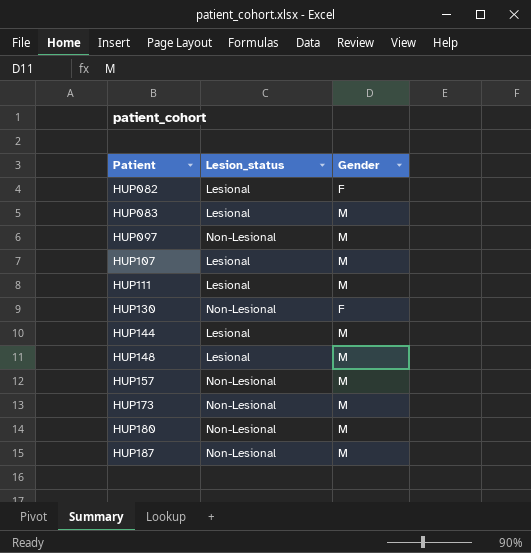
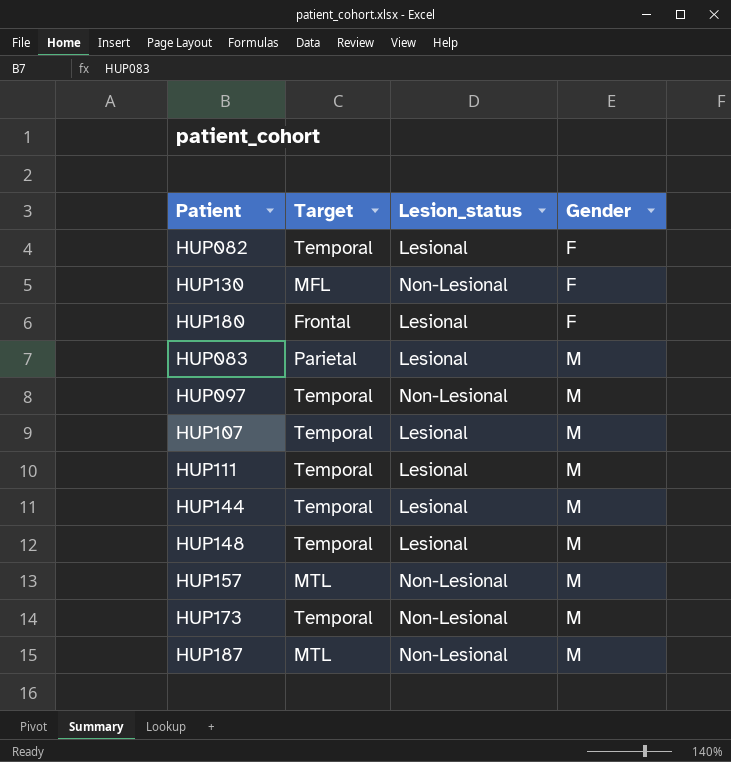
row order: Patient ascending -> Gender ascending
column Target | position: none -> 2
HUP180 | Lesion_status: Non-Lesional -> Lesional
HUP180 | Gender: M -> F

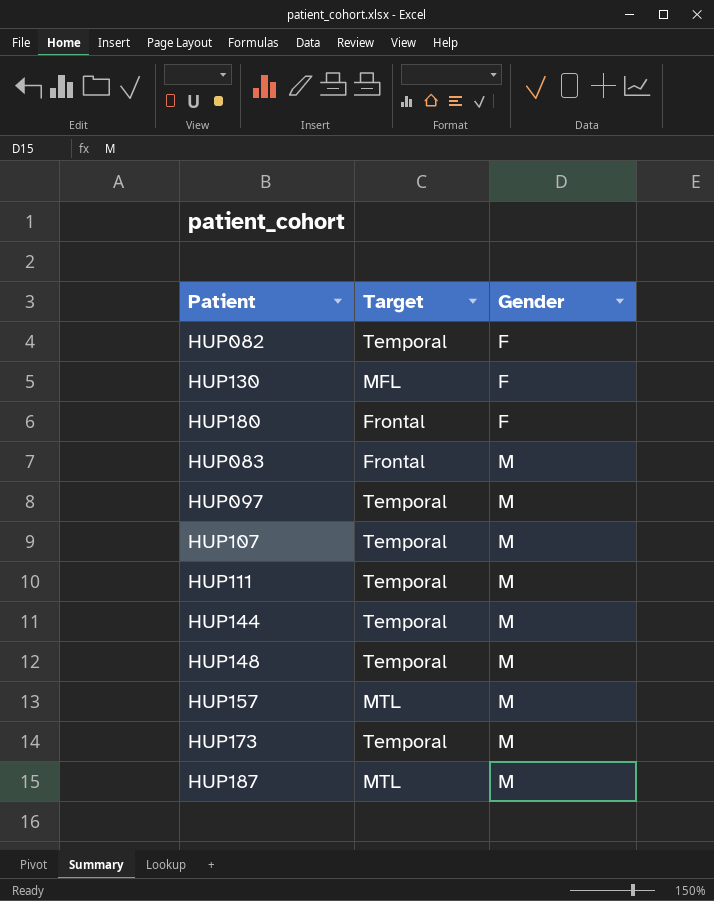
column Lesion_status | position: 3 -> none
HUP083 | Target: Parietal -> Frontal

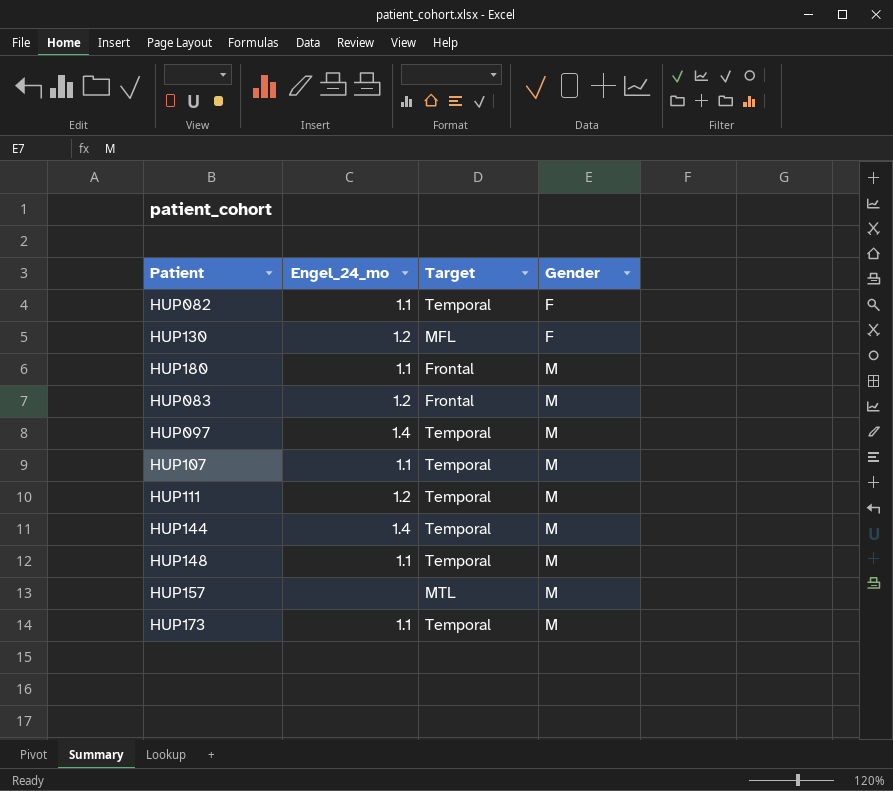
column Engel_24_mo | position: none -> 2
row HUP187: MTL | M -> none
HUP180 | Gender: F -> M

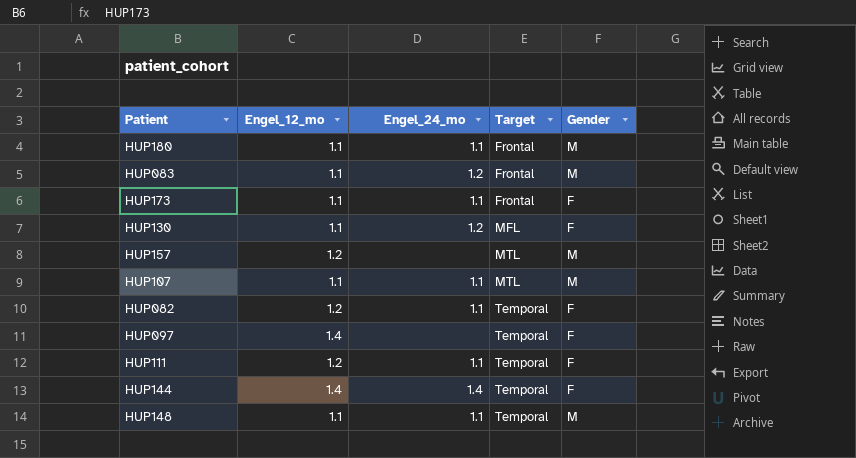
row order: Gender ascending -> Target ascending
column Engel_12_mo | position: none -> 2
HUP173 | Target: Temporal -> Frontal
HUP173 | Gender: M -> F
HUP107 | Target: Temporal -> MTL
HUP097 | Engel_24_mo: 1.4 -> none
HUP097 | Gender: M -> F
HUP111 | Engel_24_mo: 1.2 -> 1.1
HUP111 | Gender: M -> F
HUP144 | Gender: M -> F

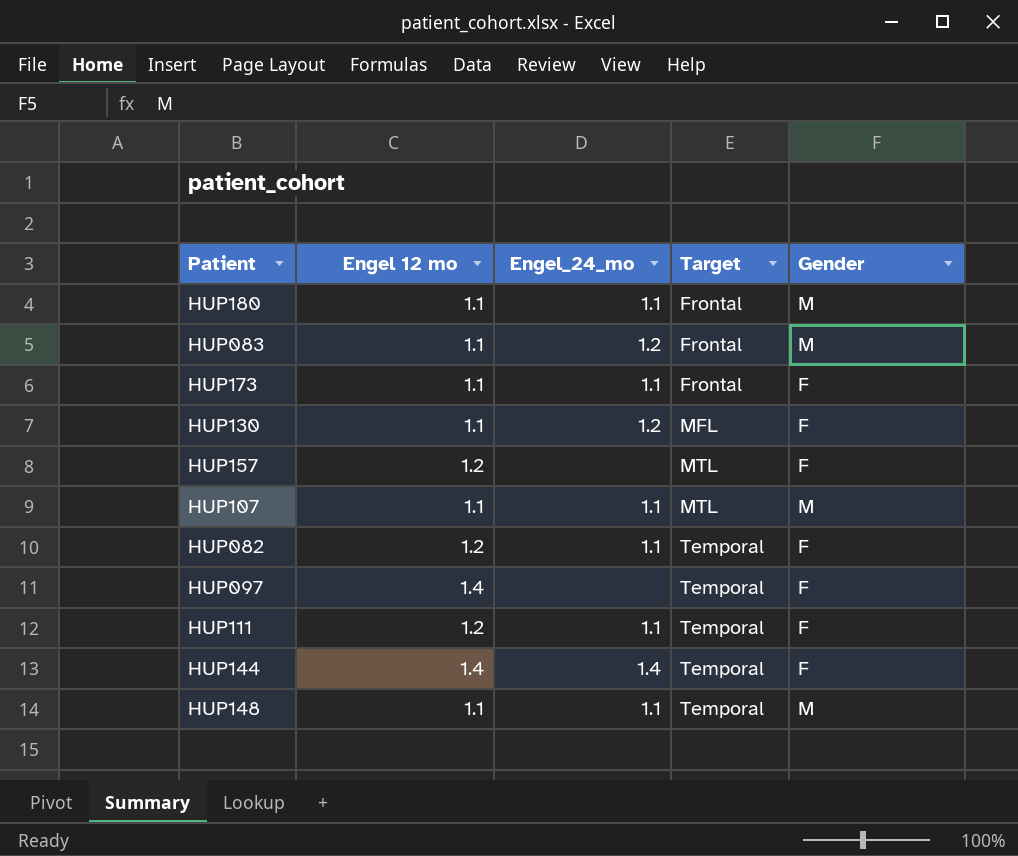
column name: Engel_12_mo -> Engel 12 mo
HUP157 | Gender: M -> F

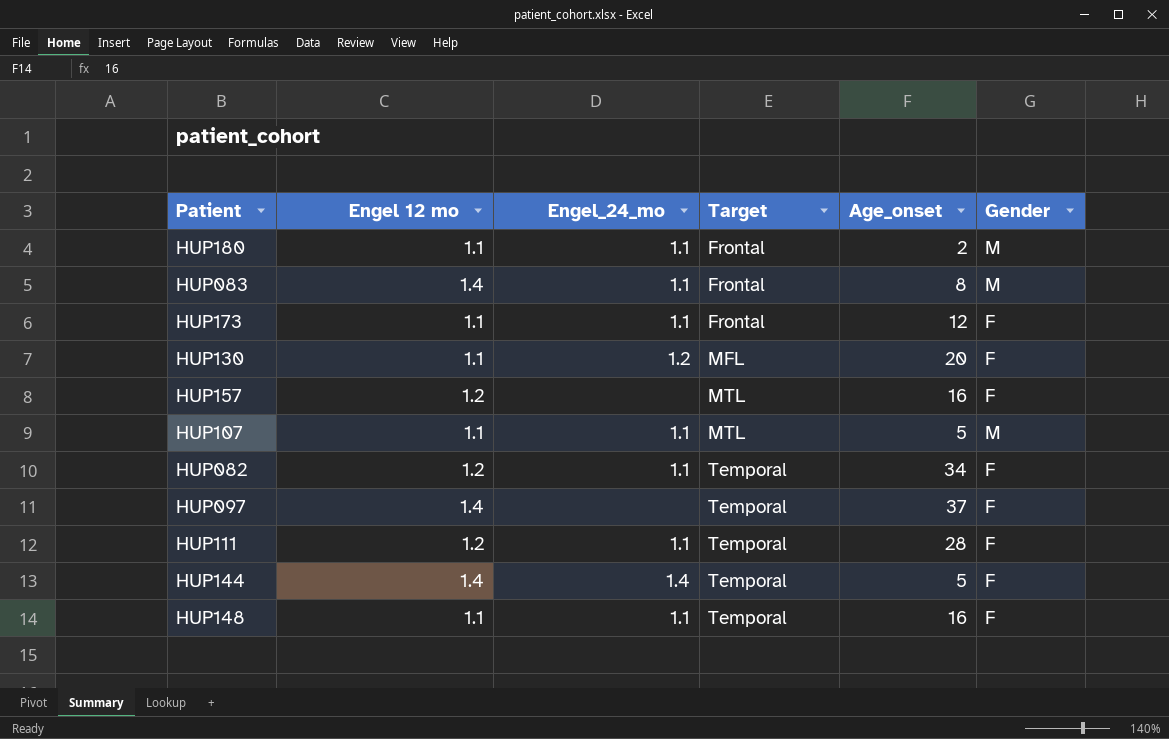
column Age_onset | position: none -> 5
HUP083 | Engel 12 mo: 1.1 -> 1.4
HUP083 | Engel_24_mo: 1.2 -> 1.1
HUP148 | Gender: M -> F

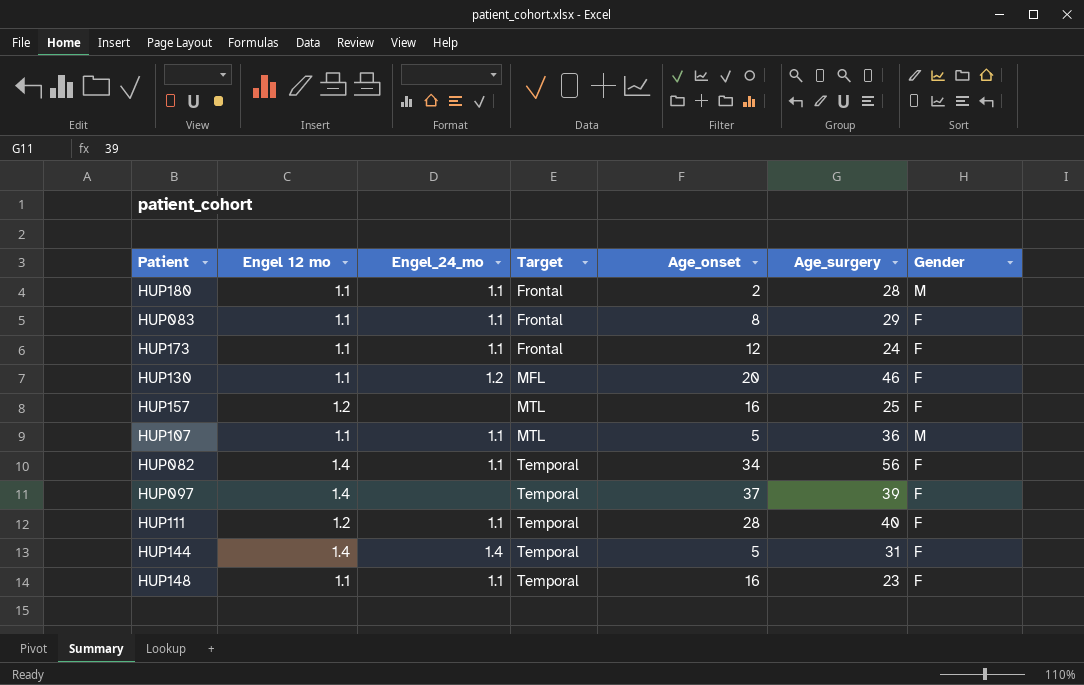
column Age_surgery | position: none -> 6
HUP083 | Engel 12 mo: 1.4 -> 1.1
HUP083 | Gender: M -> F
HUP082 | Engel 12 mo: 1.2 -> 1.4

